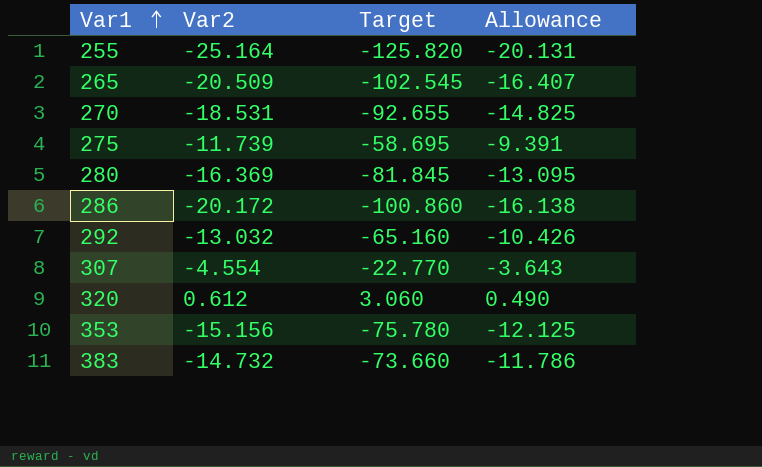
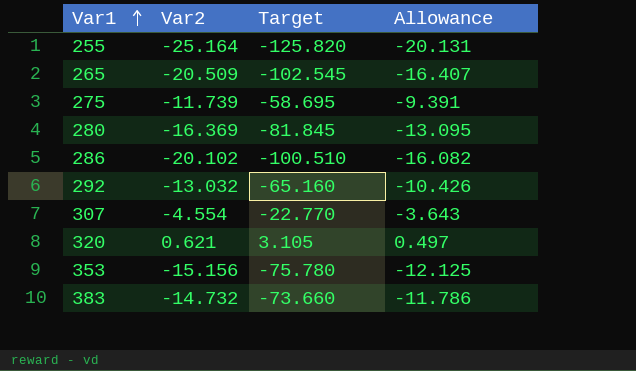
row 270: -18.531 | -92.655 | -14.825 -> none
286 | Var2: -20.172 -> -20.102
286 | Target: -100.860 -> -100.510
286 | Allowance: -16.138 -> -16.082
320 | Var2: 0.612 -> 0.621
320 | Target: 3.060 -> 3.105
320 | Allowance: 0.490 -> 0.497

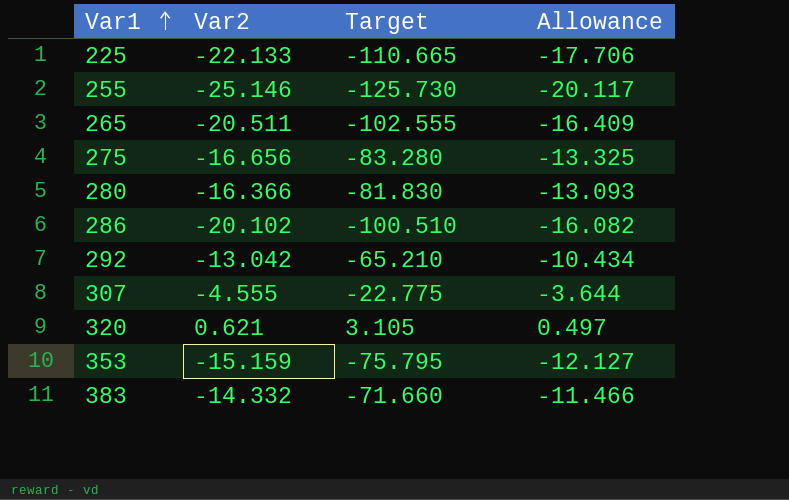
row 225: none -> -22.133 | -110.665 | -17.706
255 | Var2: -25.164 -> -25.146
255 | Target: -125.820 -> -125.730
255 | Allowance: -20.131 -> -20.117
265 | Var2: -20.509 -> -20.511
265 | Target: -102.545 -> -102.555
265 | Allowance: -16.407 -> -16.409
275 | Var2: -11.739 -> -16.656
275 | Target: -58.695 -> -83.280
275 | Allowance: -9.391 -> -13.325
280 | Var2: -16.369 -> -16.366
280 | Target: -81.845 -> -81.830
280 | Allowance: -13.095 -> -13.093
292 | Var2: -13.032 -> -13.042
292 | Target: -65.160 -> -65.210
292 | Allowance: -10.426 -> -10.434
307 | Var2: -4.554 -> -4.555
307 | Target: -22.770 -> -22.775
307 | Allowance: -3.643 -> -3.644
353 | Var2: -15.156 -> -15.159
353 | Target: -75.780 -> -75.795
353 | Allowance: -12.125 -> -12.127
383 | Var2: -14.732 -> -14.332
383 | Target: -73.660 -> -71.660
383 | Allowance: -11.786 -> -11.466

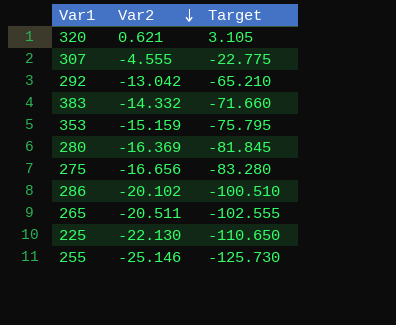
row order: Var1 ascending -> Var2 descending
column Allowance | formula: [Var2] * 0.8 -> none
280 | Var2: -16.366 -> -16.369
280 | Target: -81.830 -> -81.845
225 | Var2: -22.133 -> -22.130
225 | Target: -110.665 -> -110.650

